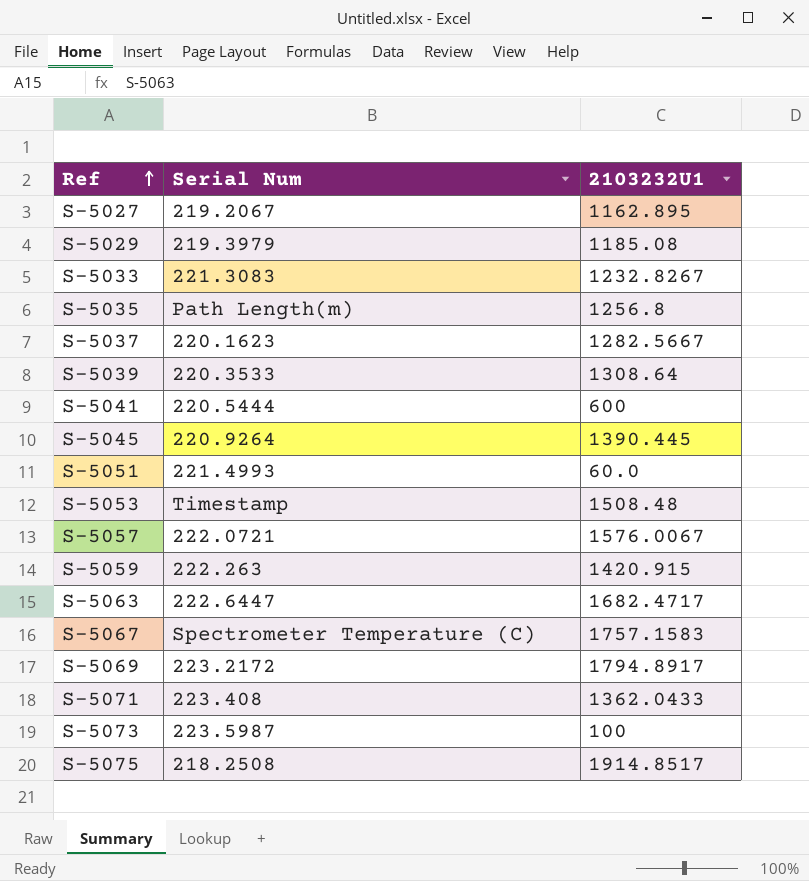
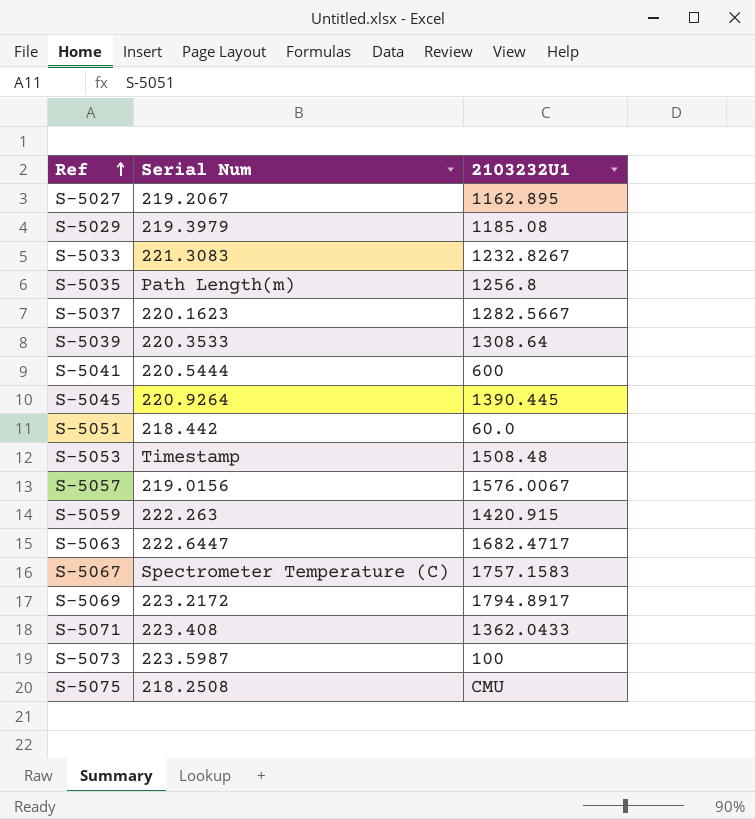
S-5051 | Serial Num: 221.4993 -> 218.442
S-5057 | Serial Num: 222.0721 -> 219.0156
S-5075 | 2103232U1: 1914.8517 -> CMU

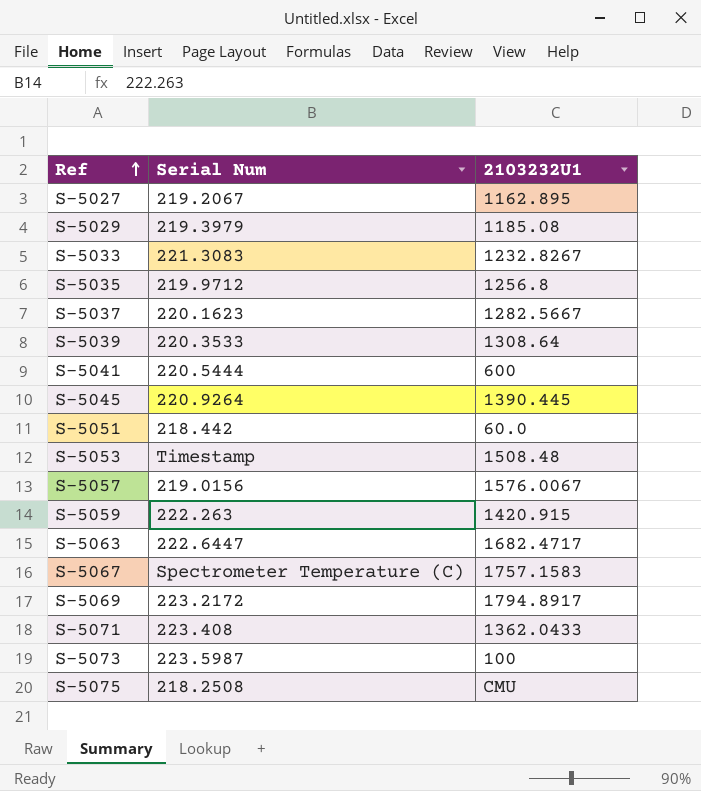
S-5035 | Serial Num: Path Length(m) -> 219.9712

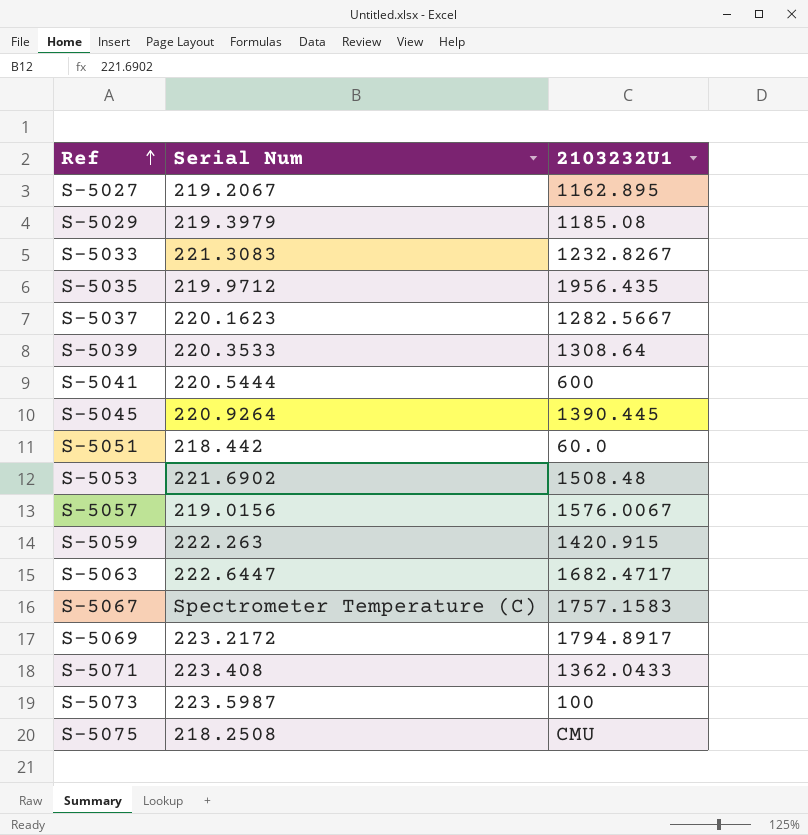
S-5035 | 2103232U1: 1256.8 -> 1956.435
S-5053 | Serial Num: Timestamp -> 221.6902

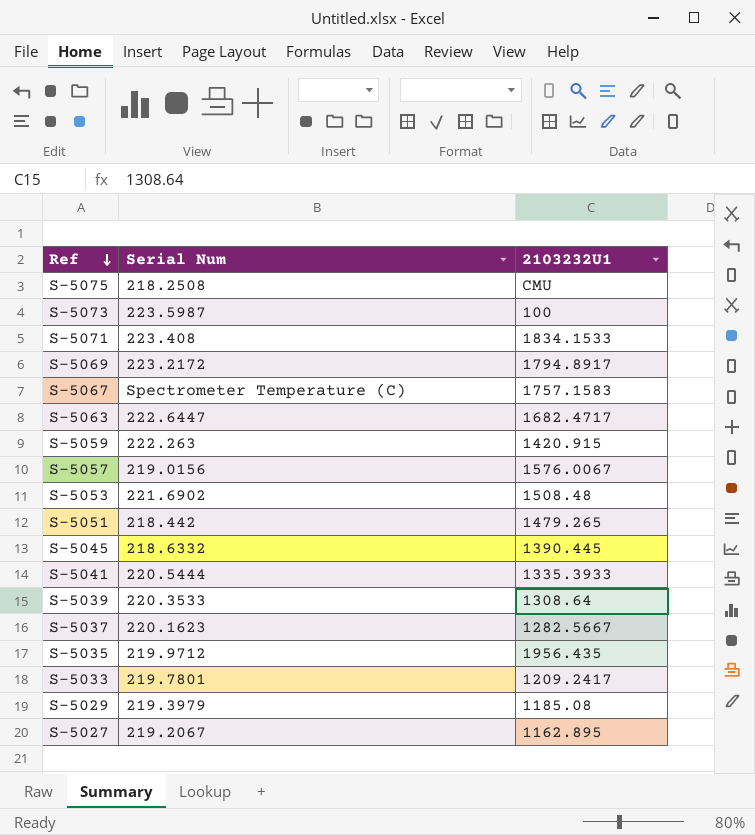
row order: Ref ascending -> Ref descending
S-5071 | 2103232U1: 1362.0433 -> 1834.1533
S-5051 | 2103232U1: 60.0 -> 1479.265
S-5045 | Serial Num: 220.9264 -> 218.6332
S-5041 | 2103232U1: 600 -> 1335.3933
S-5033 | Serial Num: 221.3083 -> 219.7801
S-5033 | 2103232U1: 1232.8267 -> 1209.2417

